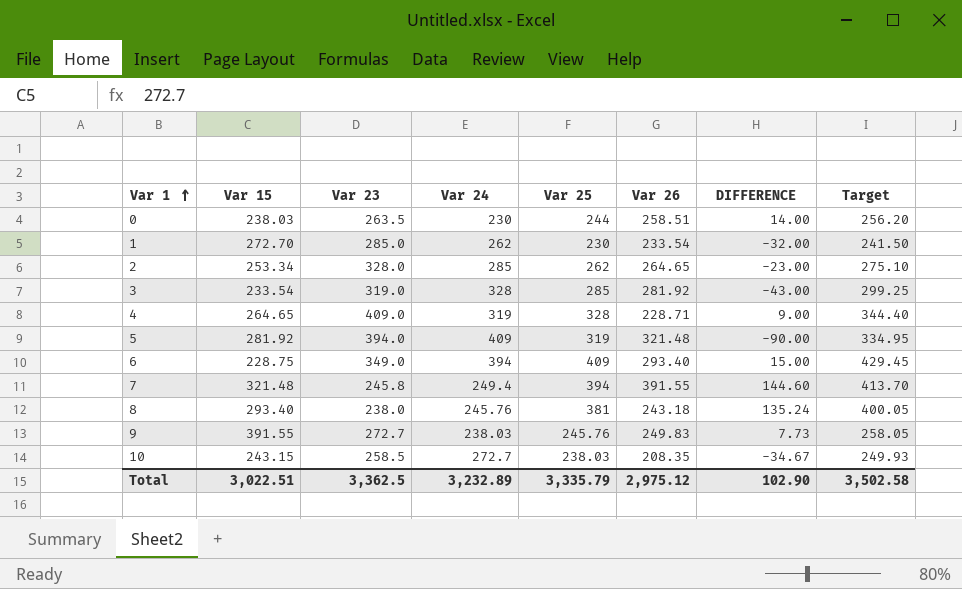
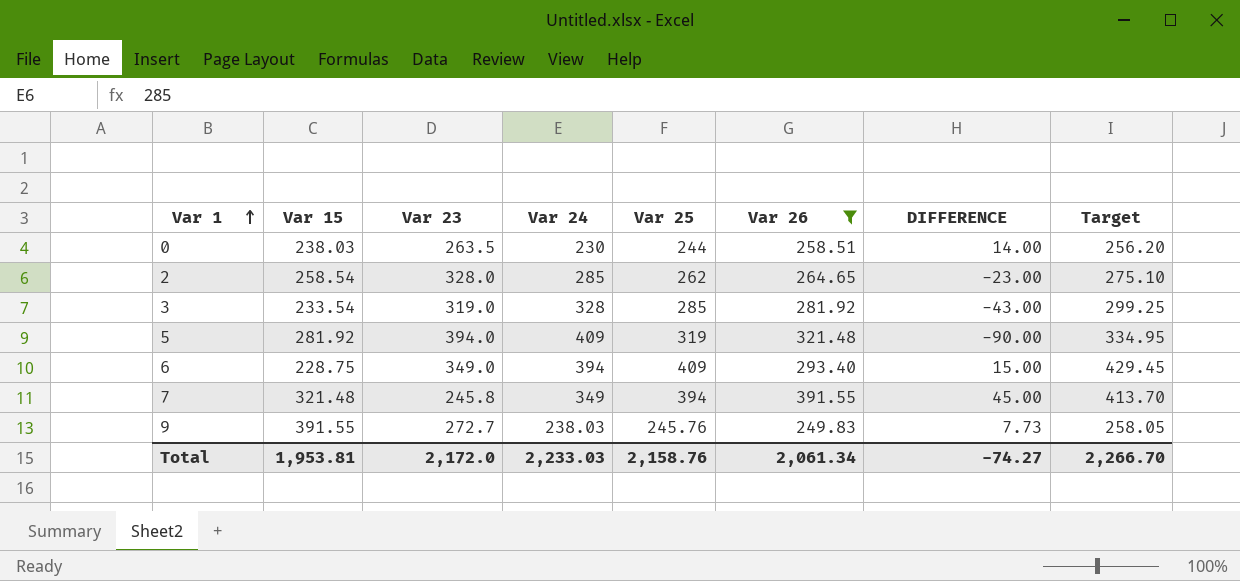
filter: none -> Var 26 >= 249.83
2 | Var 15: 253.34 -> 258.54
7 | Var 24: 249.4 -> 349
7 | DIFFERENCE: 144.60 -> 45.00
Total | Var 15: 3,022.51 -> 1,953.81
Total | Var 23: 3,362.5 -> 2,172.0
Total | Var 24: 3,232.89 -> 2,233.03
Total | Var 25: 3,335.79 -> 2,158.76
Total | Var 26: 2,975.12 -> 2,061.34
Total | DIFFERENCE: 102.90 -> -74.27
Total | Target: 3,502.58 -> 2,266.70

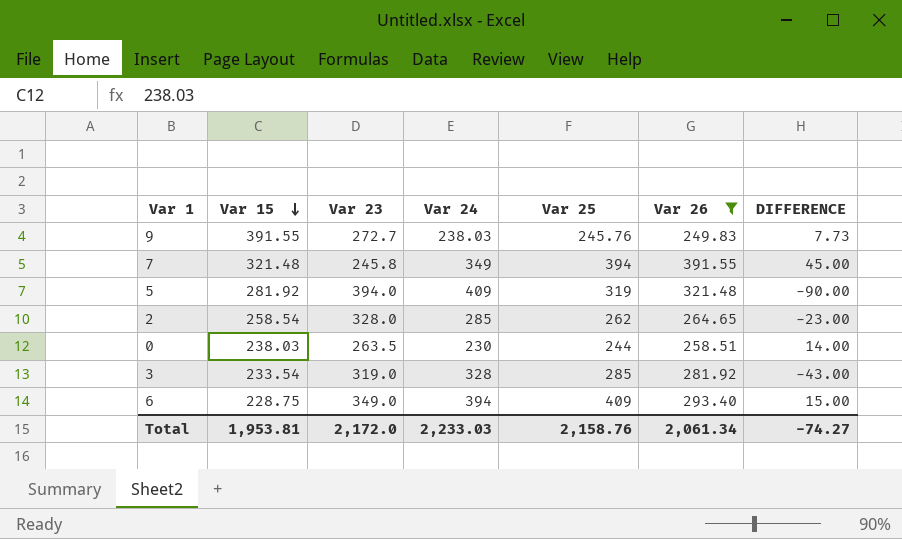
row order: Var 1 ascending -> Var 15 descending
column Target | formula: [Var 25] * 1.05 -> none

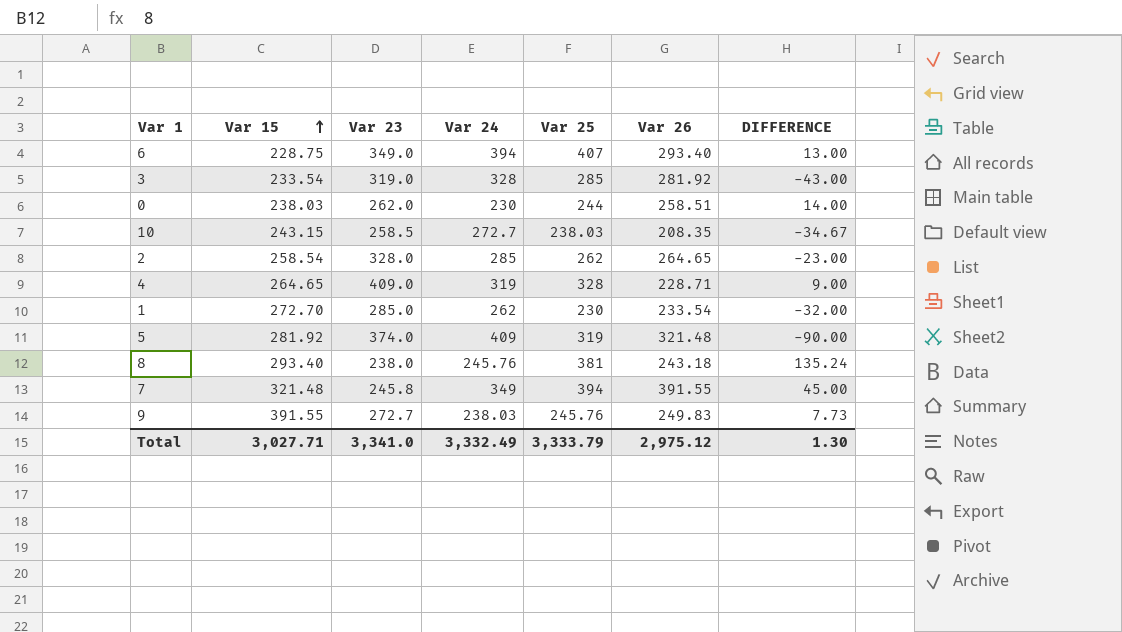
filter: Var 26 >= 249.83 -> none
row order: Var 15 descending -> Var 15 ascending
6 | Var 25: 409 -> 407
6 | DIFFERENCE: 15.00 -> 13.00
0 | Var 23: 263.5 -> 262.0
5 | Var 23: 394.0 -> 374.0
Total | Var 15: 1,953.81 -> 3,027.71
Total | Var 23: 2,172.0 -> 3,341.0
Total | Var 24: 2,233.03 -> 3,332.49
Total | Var 25: 2,158.76 -> 3,333.79
Total | Var 26: 2,061.34 -> 2,975.12
Total | DIFFERENCE: -74.27 -> 1.30

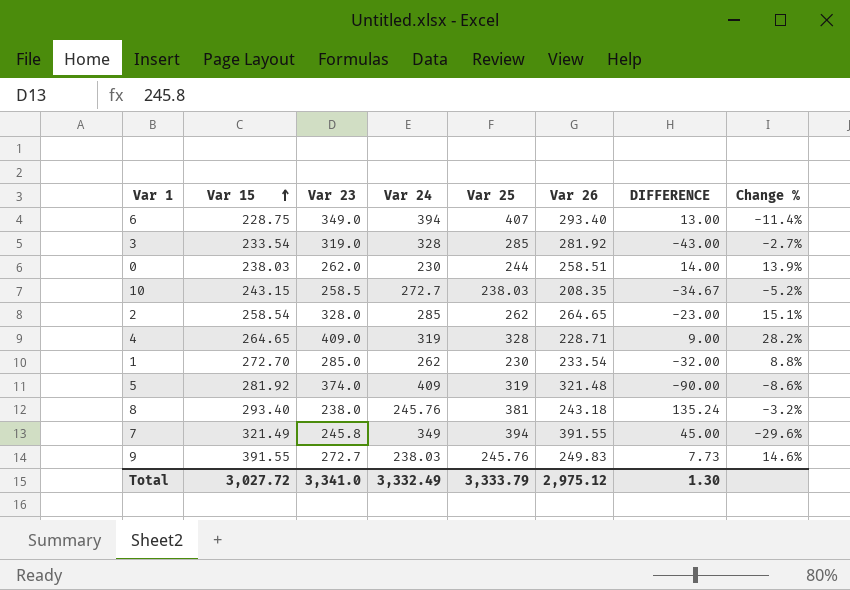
column Change % | formula: none -> ([Var 23] - [Var 24]) / [Var 24]
7 | Var 15: 321.48 -> 321.49
Total | Var 15: 3,027.71 -> 3,027.72

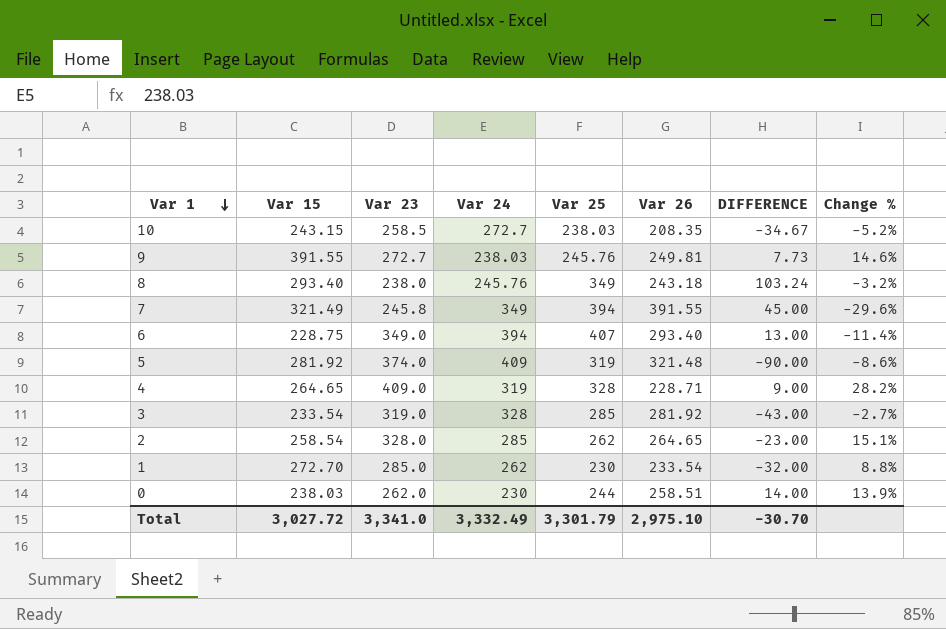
row order: Var 15 ascending -> Var 1 descending
9 | Var 26: 249.83 -> 249.81
8 | Var 25: 381 -> 349
8 | DIFFERENCE: 135.24 -> 103.24
Total | Var 25: 3,333.79 -> 3,301.79
Total | Var 26: 2,975.12 -> 2,975.10
Total | DIFFERENCE: 1.30 -> -30.70

